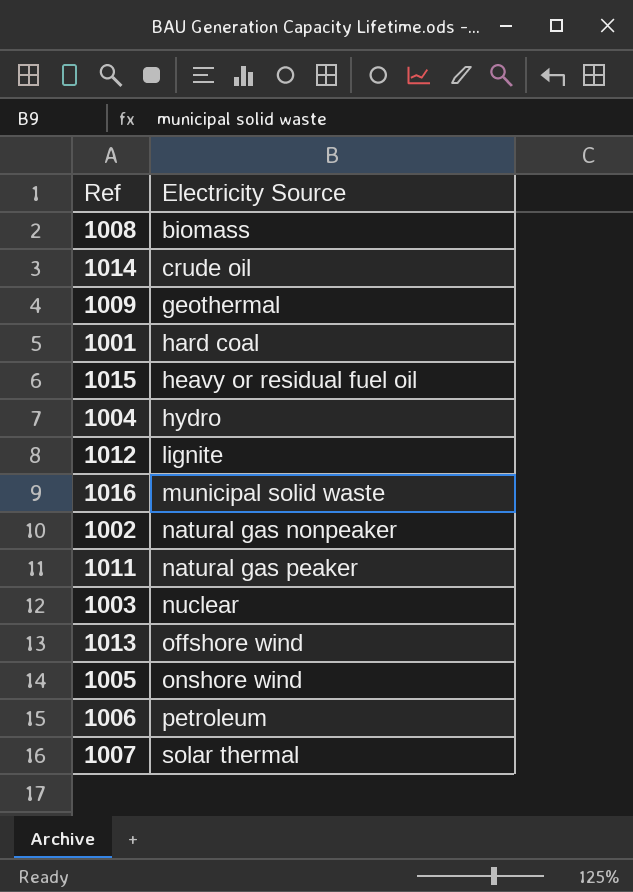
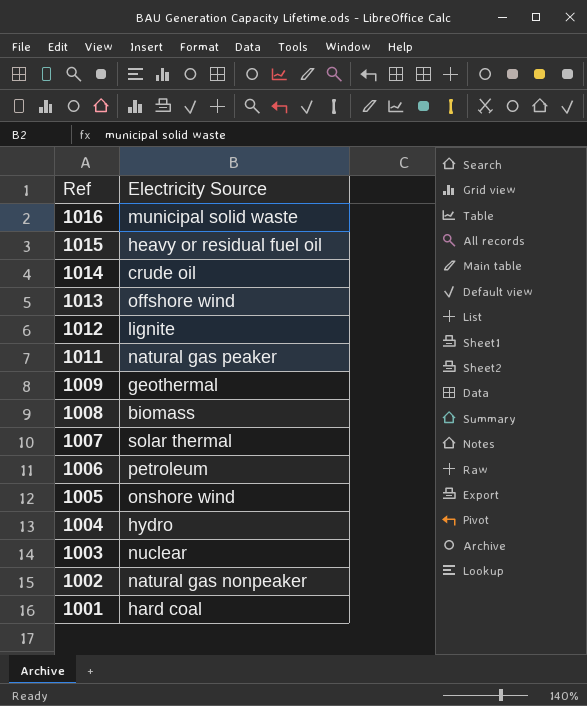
row order: Electricity Source ascending -> Ref descending

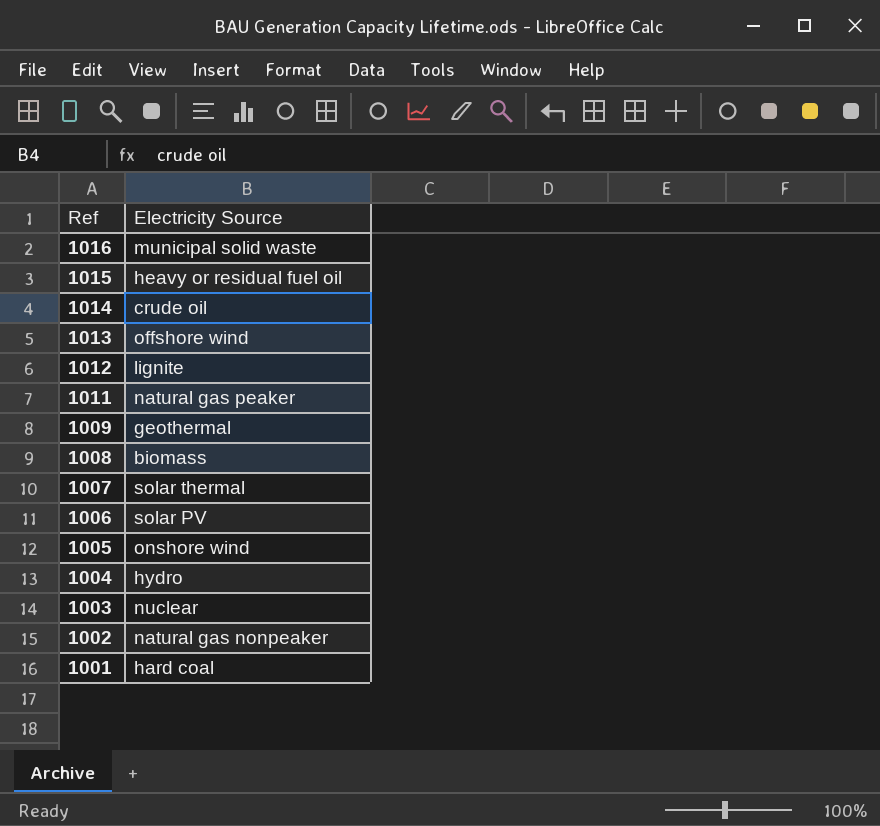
1006 | Electricity Source: petroleum -> solar PV

